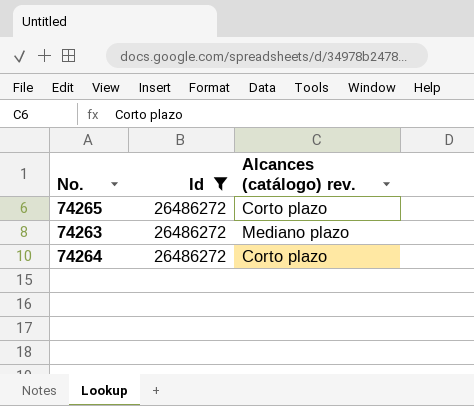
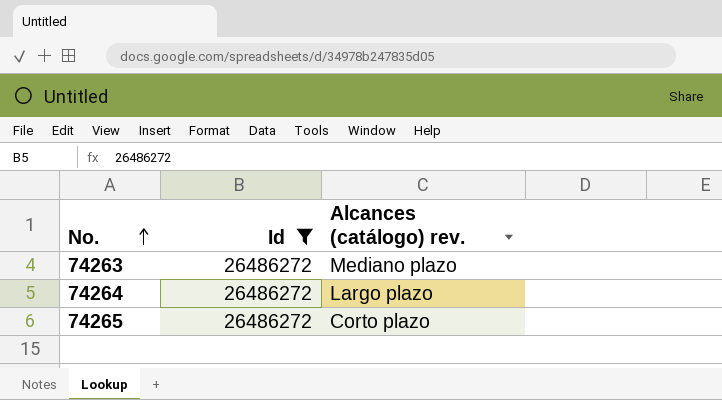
row order: none -> No. ascending
74264 | Alcances (catálogo) rev.: Corto plazo -> Largo plazo

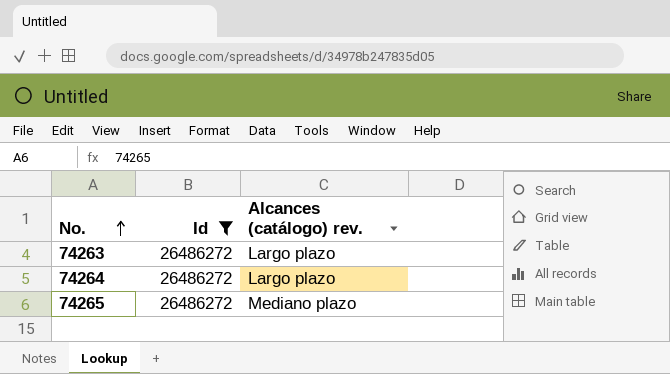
74263 | Alcances (catálogo) rev.: Mediano plazo -> Largo plazo
74265 | Alcances (catálogo) rev.: Corto plazo -> Mediano plazo

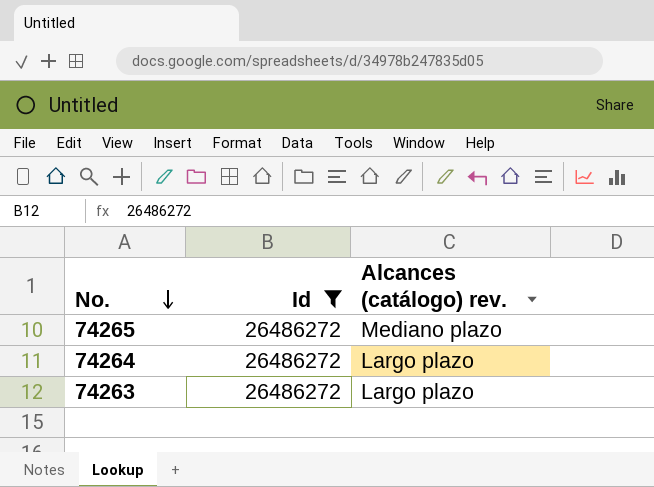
row order: No. ascending -> No. descending

